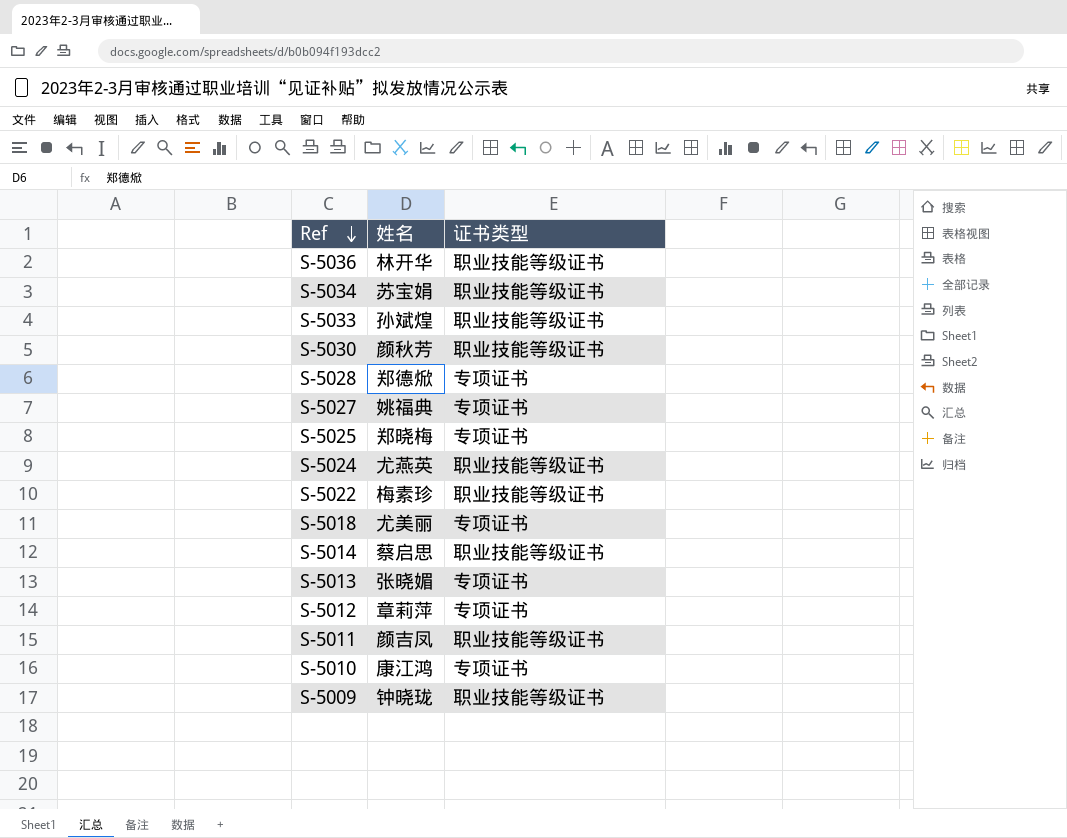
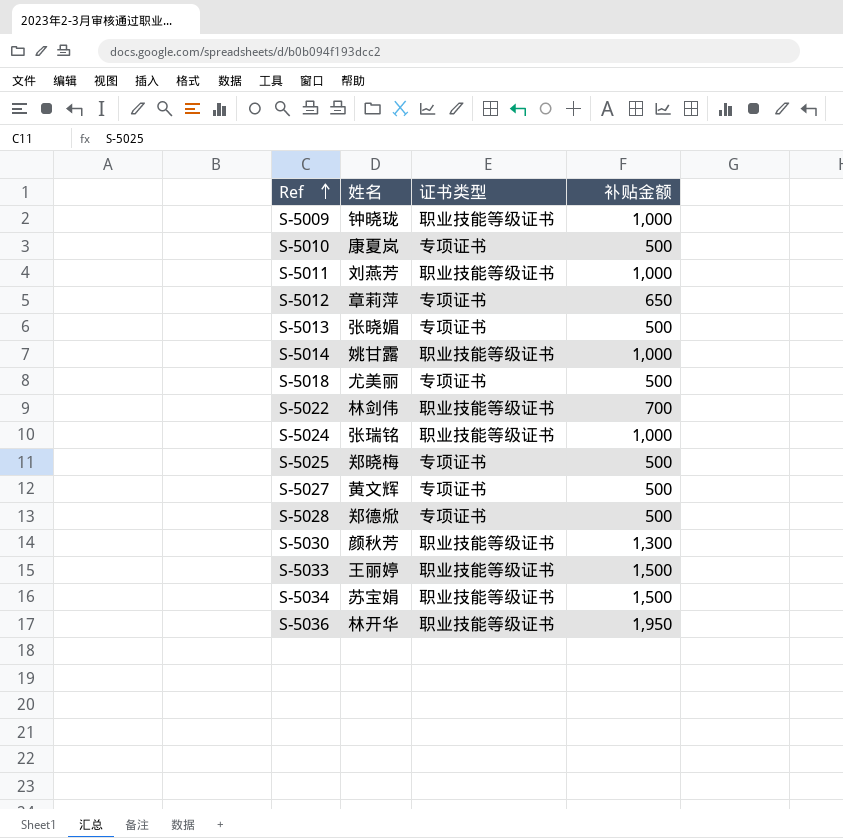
row order: Ref descending -> Ref ascending
column 补贴金额 | position: none -> 4
S-5010 | 姓名: 康江鸿 -> 康夏岚
S-5011 | 姓名: 颜吉凤 -> 刘燕芳
S-5014 | 姓名: 蔡启思 -> 姚甘露
S-5022 | 姓名: 梅素珍 -> 林剑伟
S-5024 | 姓名: 尤燕英 -> 张瑞铭
S-5027 | 姓名: 姚福典 -> 黄文辉
S-5033 | 姓名: 孙斌煌 -> 王丽婷

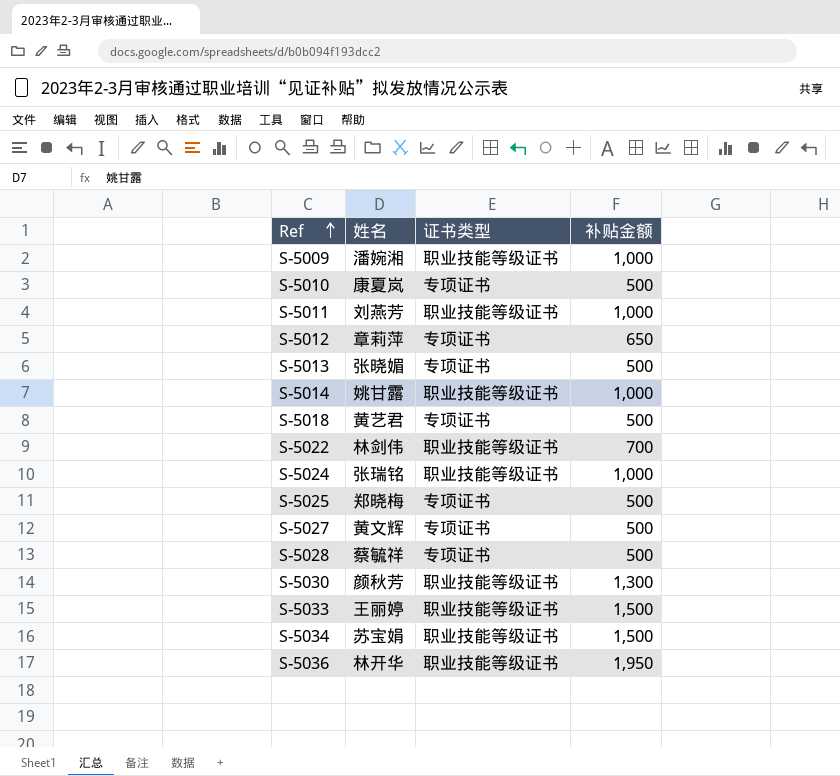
S-5009 | 姓名: 钟晓珑 -> 潘婉湘
S-5018 | 姓名: 尤美丽 -> 黄艺君
S-5028 | 姓名: 郑德焮 -> 蔡毓祥

